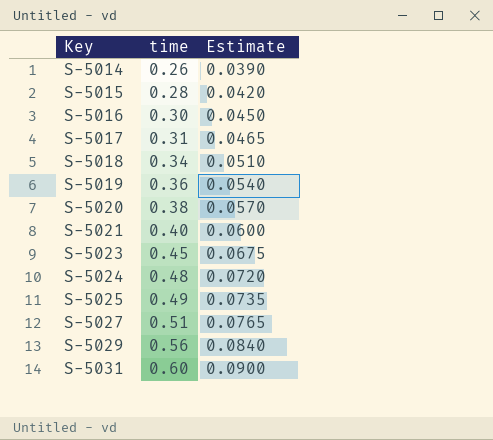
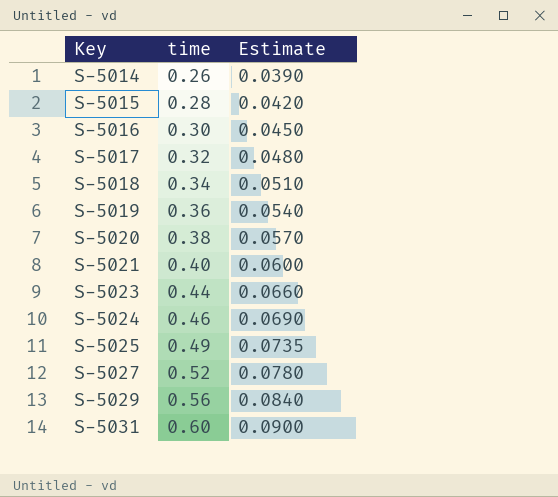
S-5017 | time: 0.31 -> 0.32
S-5017 | Estimate: 0.0465 -> 0.0480
S-5023 | time: 0.45 -> 0.44
S-5023 | Estimate: 0.0675 -> 0.0660
S-5024 | time: 0.48 -> 0.46
S-5024 | Estimate: 0.0720 -> 0.0690
S-5027 | time: 0.51 -> 0.52
S-5027 | Estimate: 0.0765 -> 0.0780

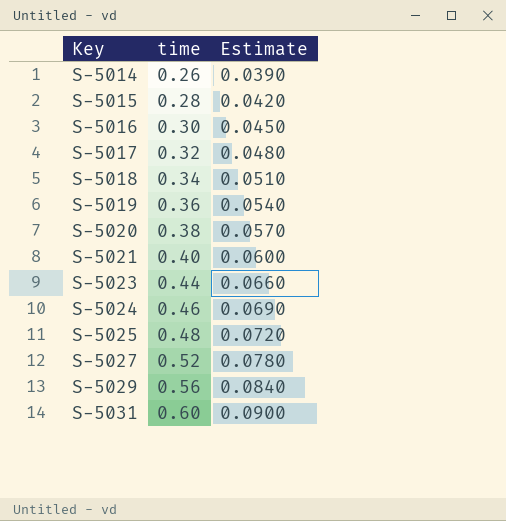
S-5025 | time: 0.49 -> 0.48
S-5025 | Estimate: 0.0735 -> 0.0720

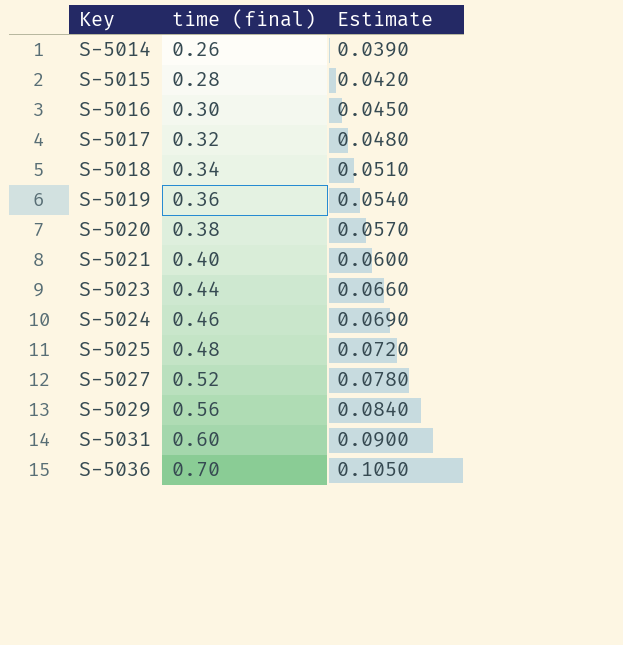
column name: time -> time (final)
row S-5036: none -> 0.70 | 0.1050

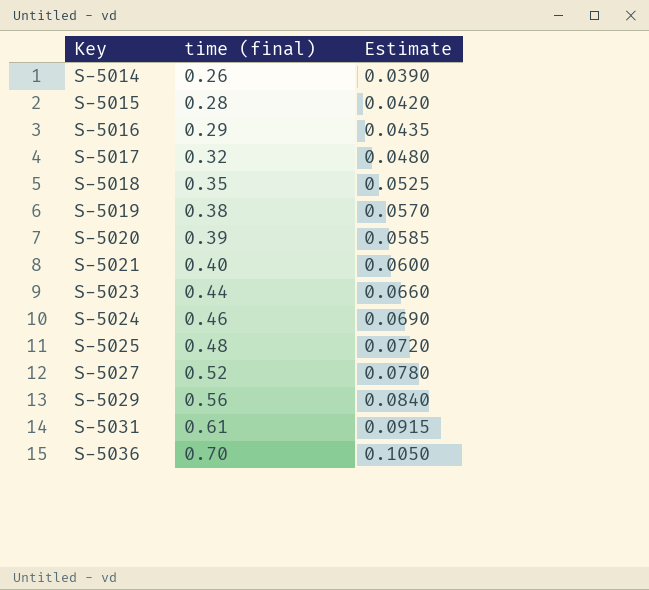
S-5016 | time (final): 0.30 -> 0.29
S-5016 | Estimate: 0.0450 -> 0.0435
S-5018 | time (final): 0.34 -> 0.35
S-5018 | Estimate: 0.0510 -> 0.0525
S-5019 | time (final): 0.36 -> 0.38
S-5019 | Estimate: 0.0540 -> 0.0570
S-5020 | time (final): 0.38 -> 0.39
S-5020 | Estimate: 0.0570 -> 0.0585
S-5031 | time (final): 0.60 -> 0.61
S-5031 | Estimate: 0.0900 -> 0.0915

